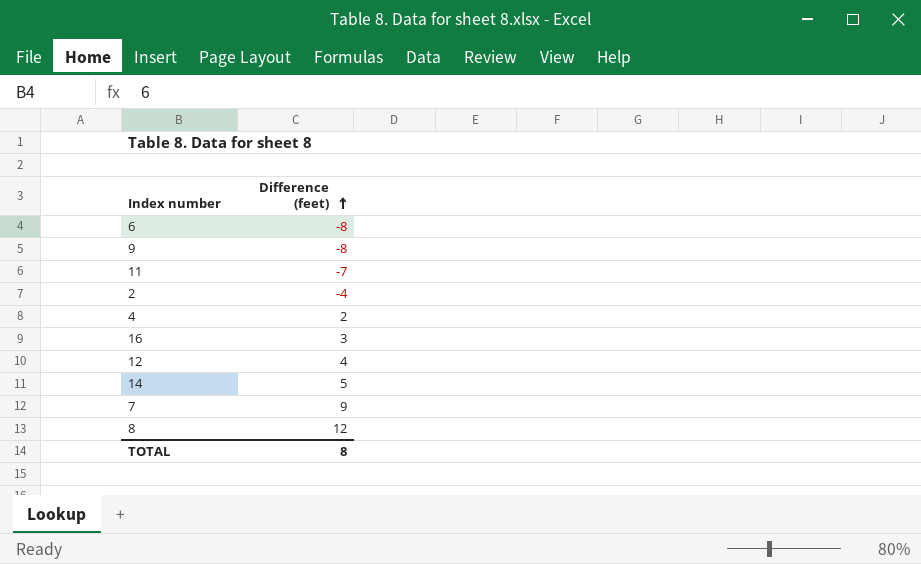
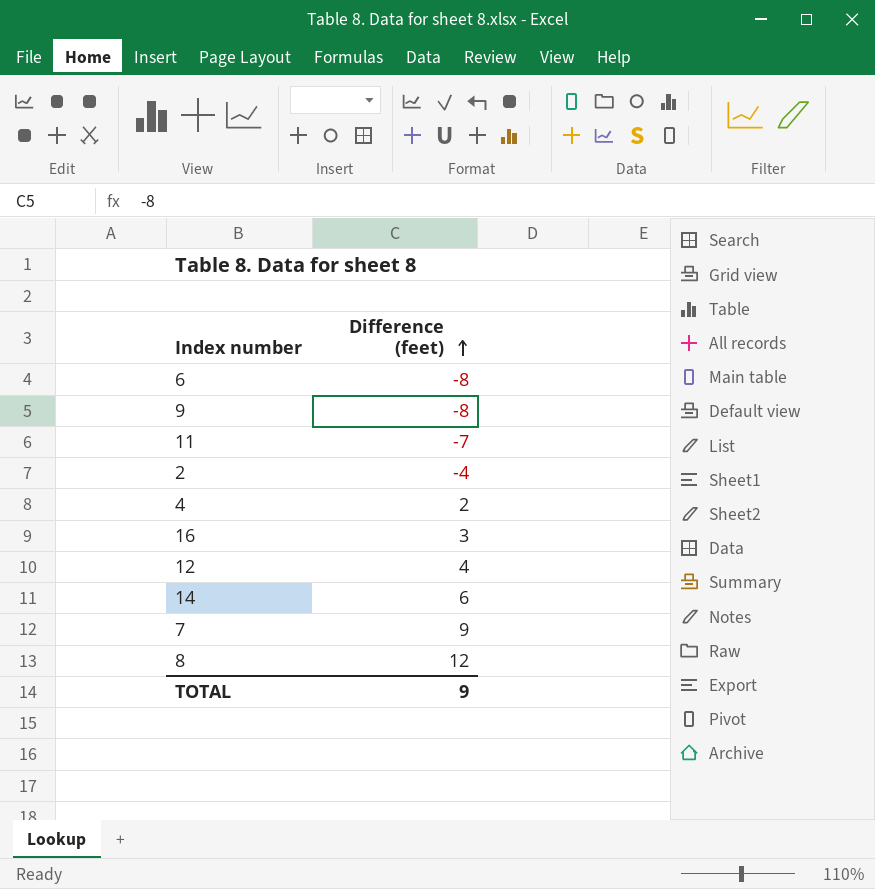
14 | Difference (feet): 5 -> 6
TOTAL | Difference (feet): 8 -> 9

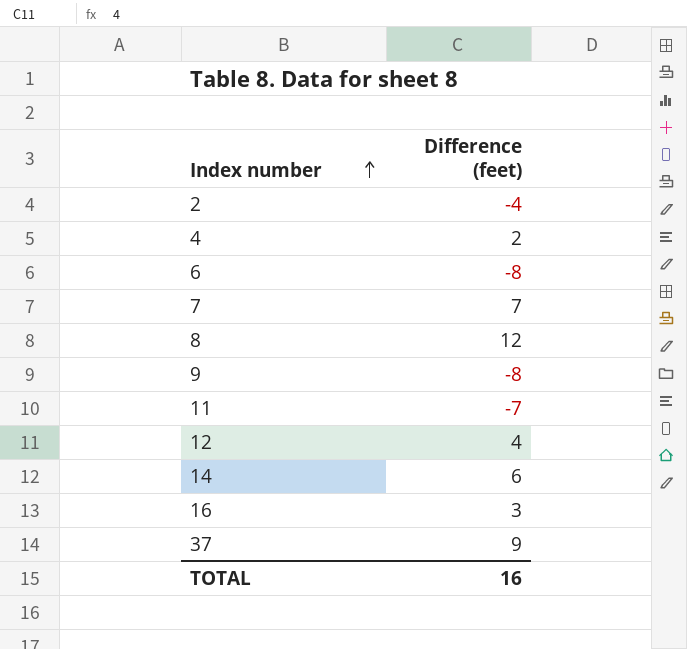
row order: Difference (feet) ascending -> Index number ascending
7 | Difference (feet): 9 -> 7
row 37: none -> 9
TOTAL | Difference (feet): 9 -> 16

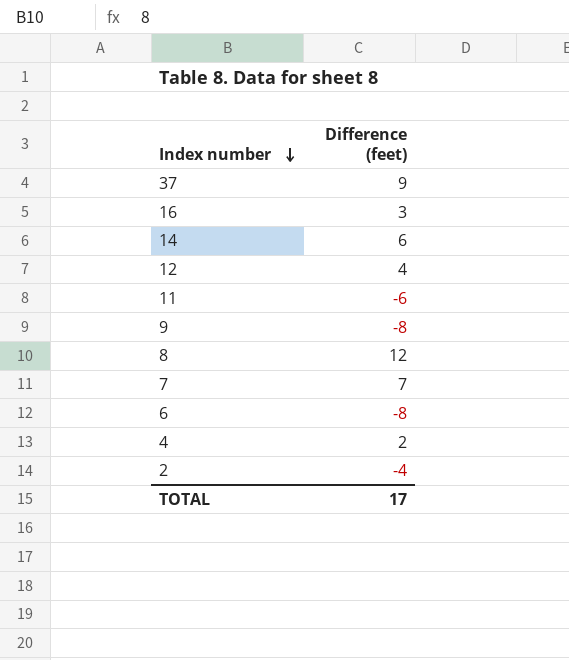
row order: Index number ascending -> Index number descending
11 | Difference (feet): -7 -> -6
TOTAL | Difference (feet): 16 -> 17

